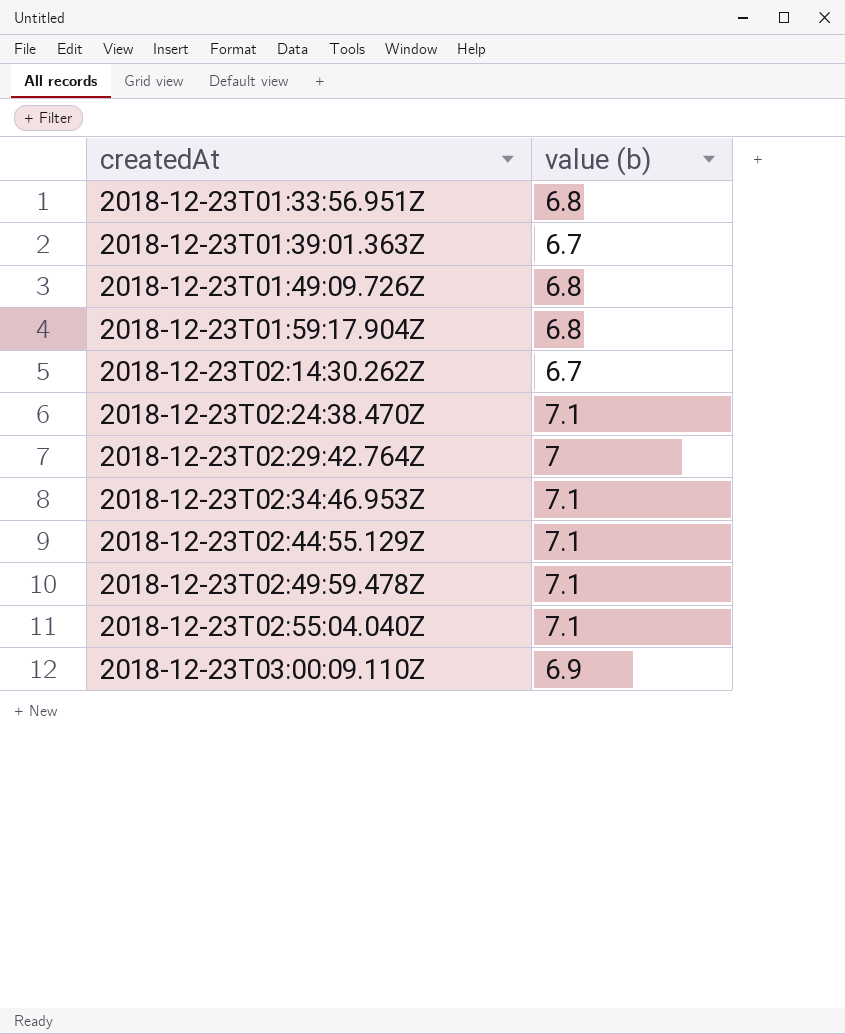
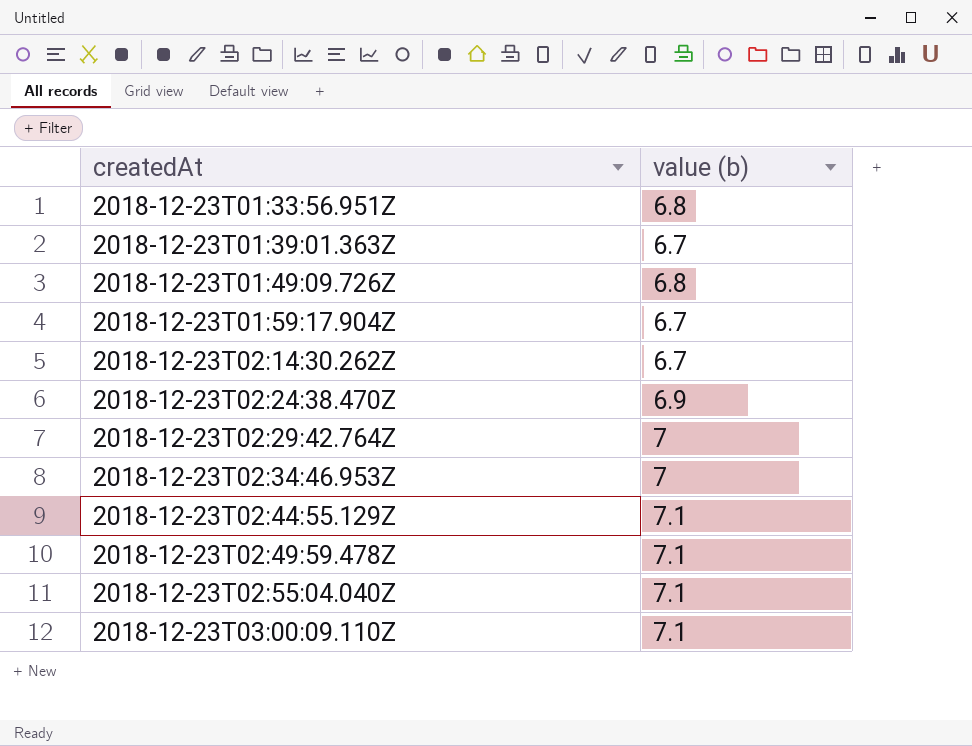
2018-12-23T01:59:17.904Z | value (b): 6.8 -> 6.7
2018-12-23T02:24:38.470Z | value (b): 7.1 -> 6.9
2018-12-23T02:34:46.953Z | value (b): 7.1 -> 7
2018-12-23T03:00:09.110Z | value (b): 6.9 -> 7.1

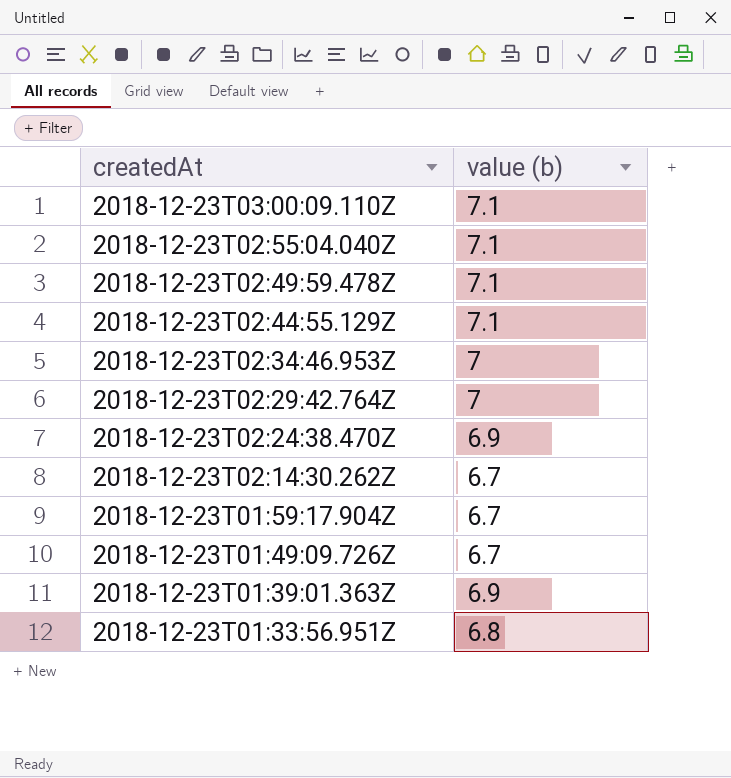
row order: createdAt ascending -> createdAt descending
2018-12-23T01:49:09.726Z | value (b): 6.8 -> 6.7
2018-12-23T01:39:01.363Z | value (b): 6.7 -> 6.9

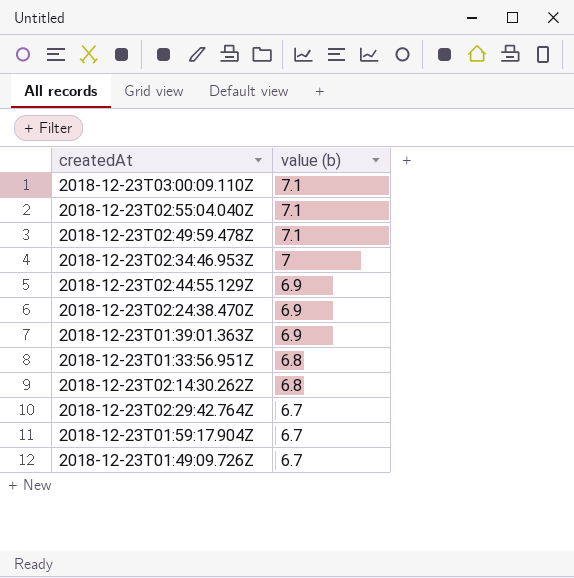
row order: createdAt descending -> value (b) descending
2018-12-23T02:44:55.129Z | value (b): 7.1 -> 6.9
2018-12-23T02:14:30.262Z | value (b): 6.7 -> 6.8
2018-12-23T02:29:42.764Z | value (b): 7 -> 6.7

